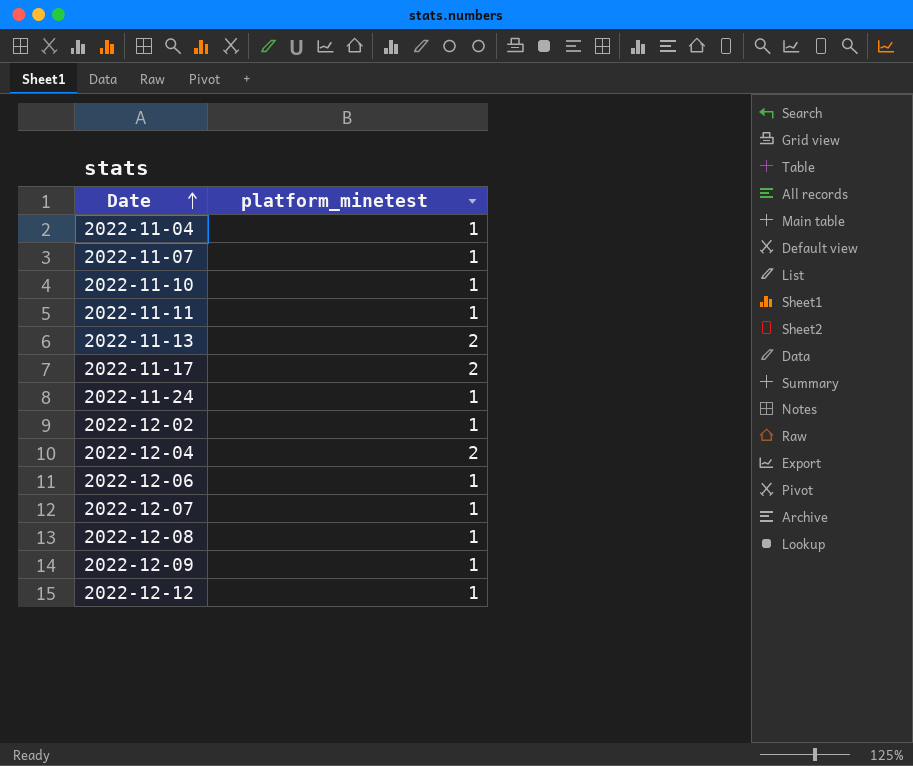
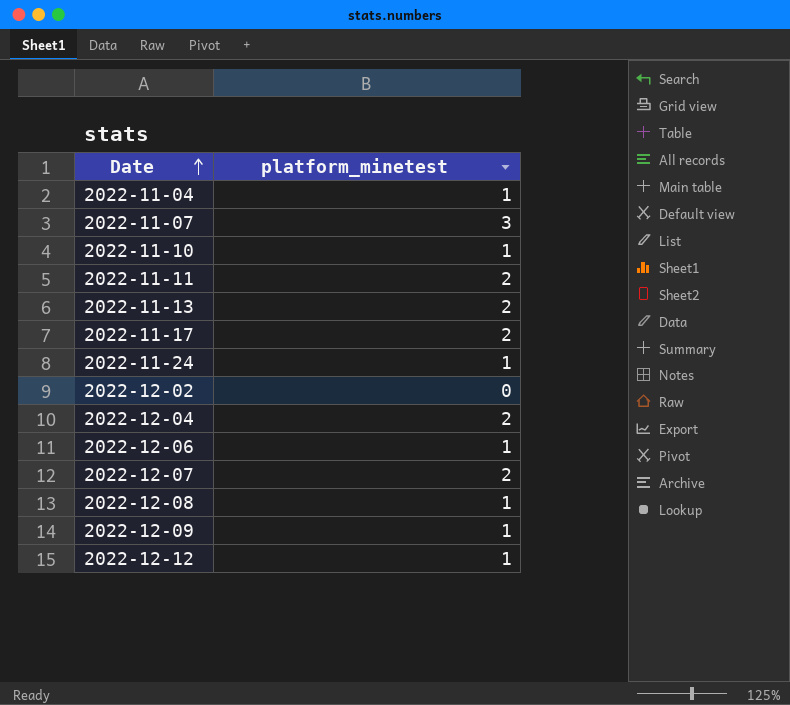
2022-11-07 | platform_minetest: 1 -> 3
2022-11-11 | platform_minetest: 1 -> 2
2022-12-02 | platform_minetest: 1 -> 0
2022-12-07 | platform_minetest: 1 -> 2

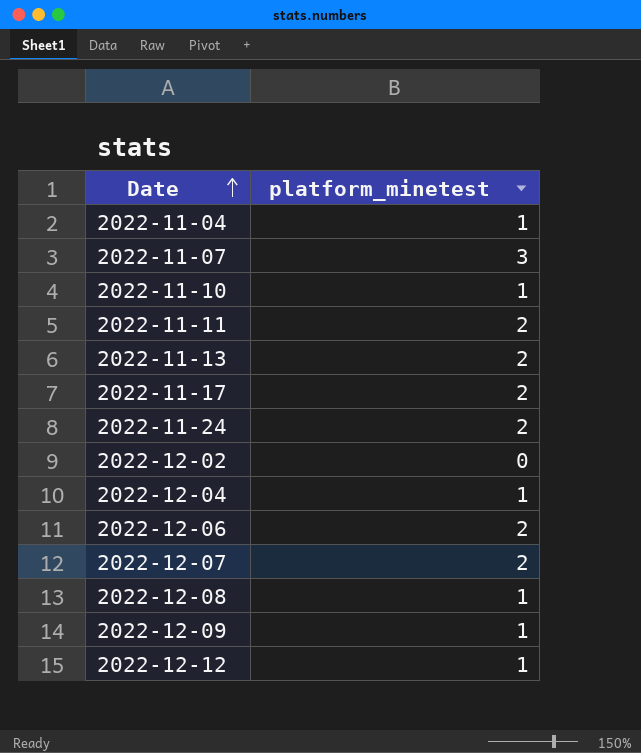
2022-11-24 | platform_minetest: 1 -> 2
2022-12-04 | platform_minetest: 2 -> 1
2022-12-06 | platform_minetest: 1 -> 2

